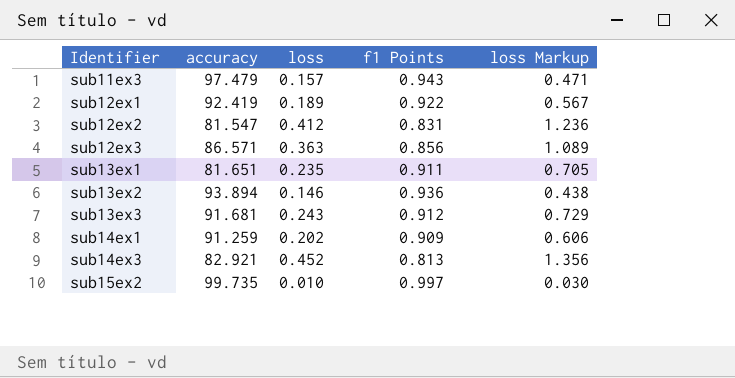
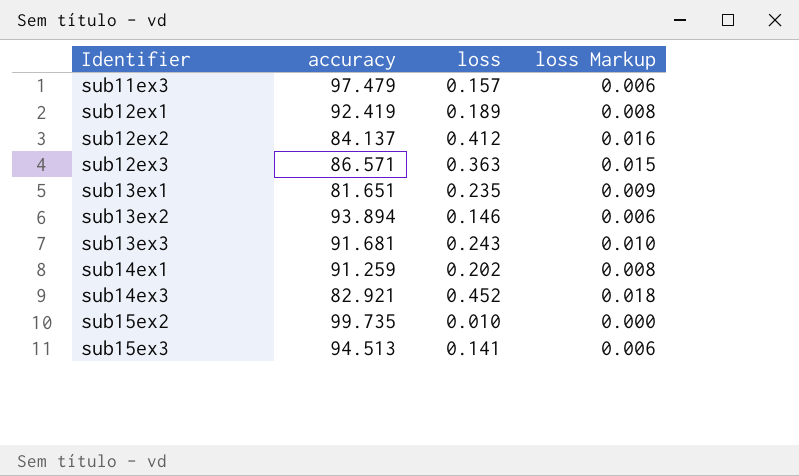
column f1 Points | position: 4 -> none
column loss Markup | formula: [loss] * 3 -> [loss] * 0.04
sub12ex2 | accuracy: 81.547 -> 84.137
row sub15ex3: none -> 94.513 | 0.141 | 0.006

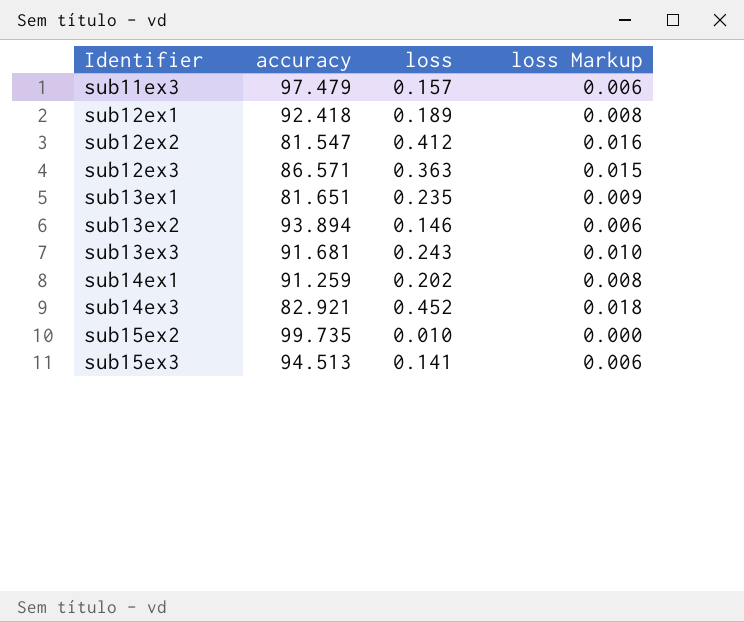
sub12ex1 | accuracy: 92.419 -> 92.418
sub12ex2 | accuracy: 84.137 -> 81.547

